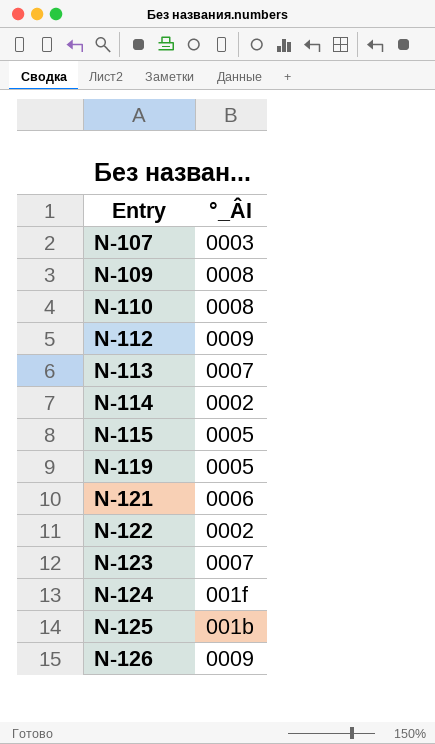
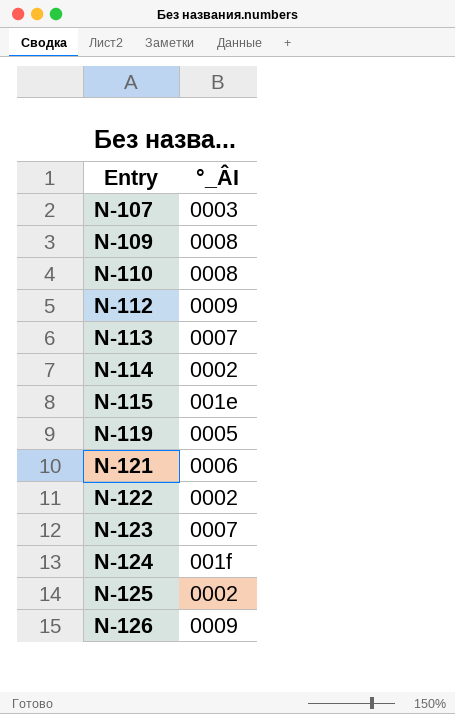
N-115 | °_ÂI: 0005 -> 001e
N-125 | °_ÂI: 001b -> 0002

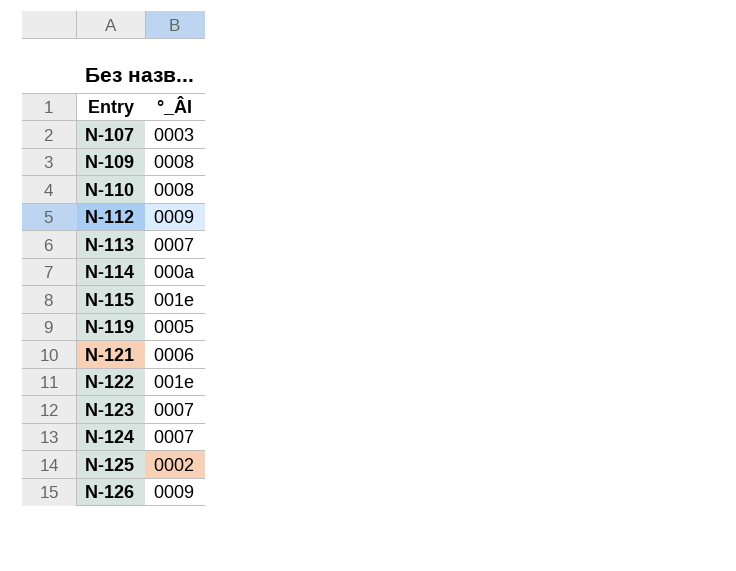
N-114 | °_ÂI: 0002 -> 000a
N-122 | °_ÂI: 0002 -> 001e
N-124 | °_ÂI: 001f -> 0007

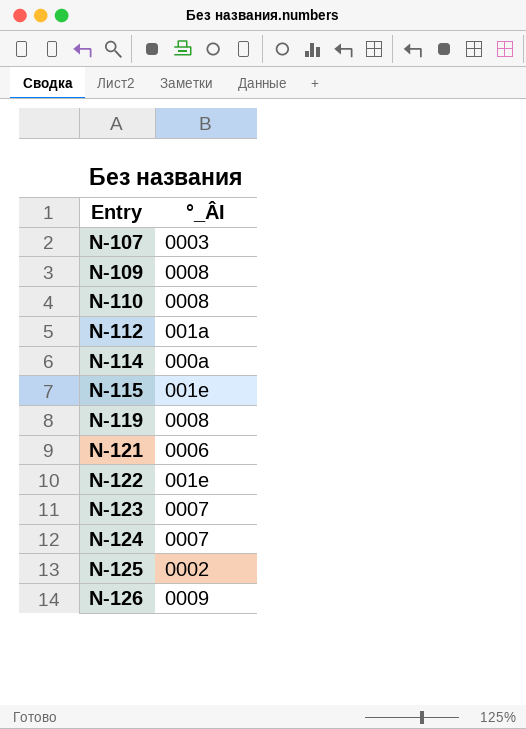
row N-113: 0007 -> none
N-112 | °_ÂI: 0009 -> 001a
N-119 | °_ÂI: 0005 -> 0008

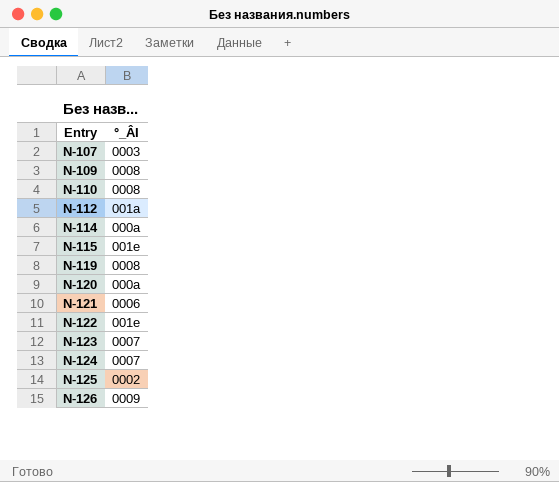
row N-120: none -> 000a

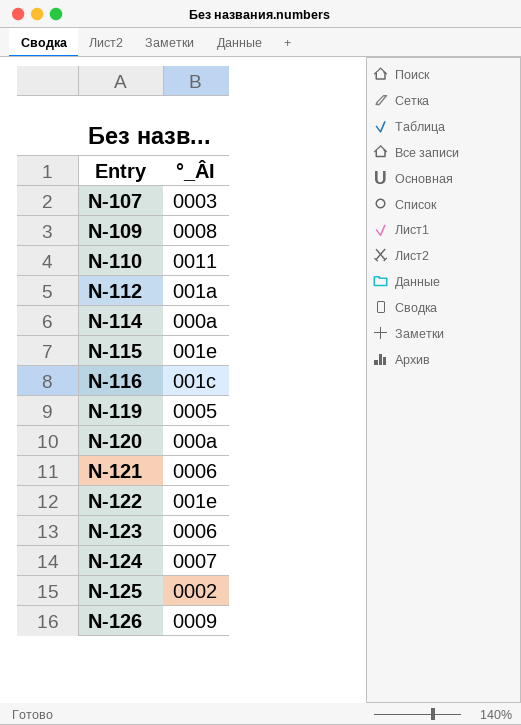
N-110 | °_ÂI: 0008 -> 0011
row N-116: none -> 001c
N-119 | °_ÂI: 0008 -> 0005
N-123 | °_ÂI: 0007 -> 0006

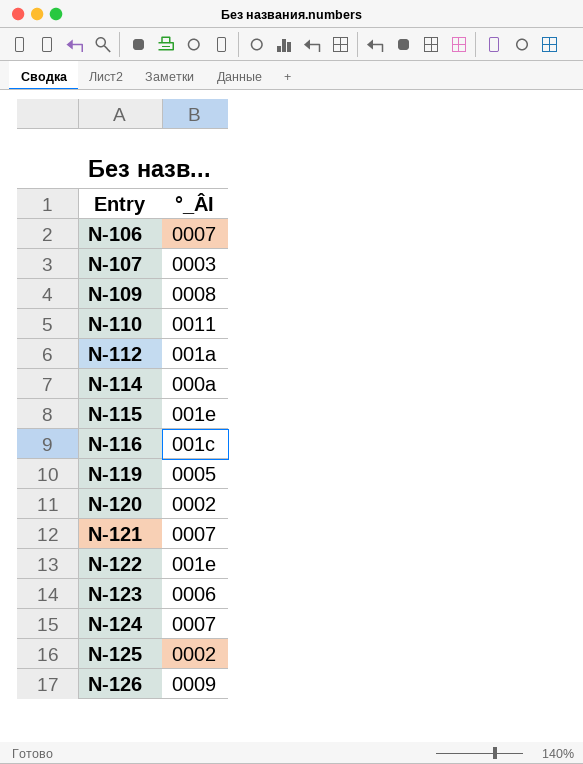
row N-106: none -> 0007
N-120 | °_ÂI: 000a -> 0002
N-121 | °_ÂI: 0006 -> 0007

